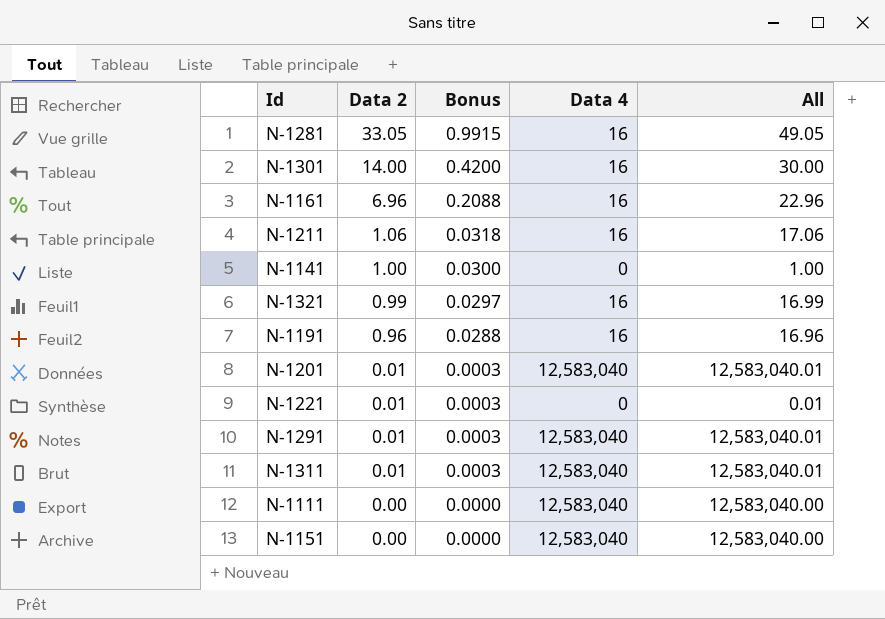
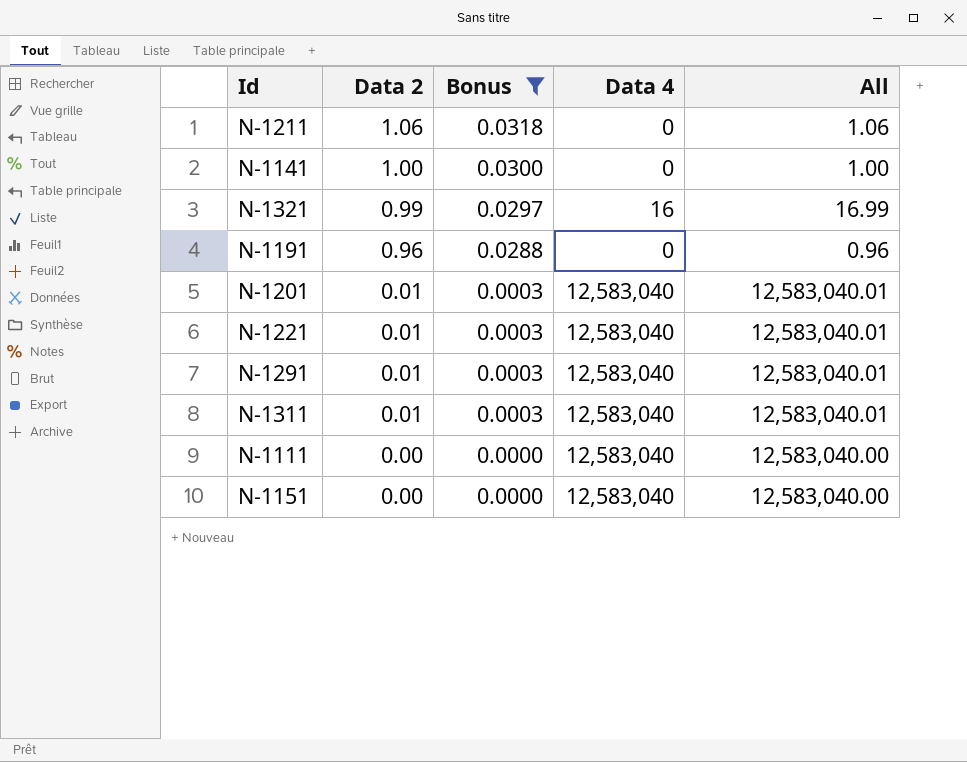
filter: none -> Bonus <= 0.0318
N-1211 | Data 4: 16 -> 0
N-1211 | All: 17.06 -> 1.06
N-1191 | Data 4: 16 -> 0
N-1191 | All: 16.96 -> 0.96
N-1221 | Data 4: 0 -> 12,583,040
N-1221 | All: 0.01 -> 12,583,040.01

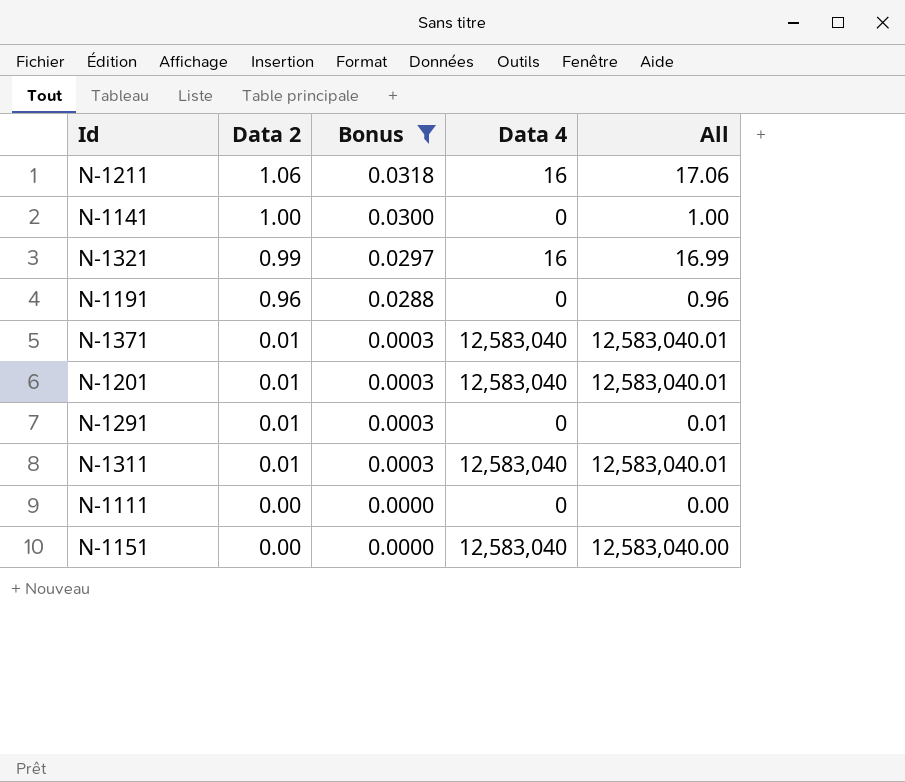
row N-1221: 0.01 | 0.0003 | 12,583,040 | 12,583,040.01 -> none
N-1211 | Data 4: 0 -> 16
N-1211 | All: 1.06 -> 17.06
row N-1371: none -> 0.01 | 0.0003 | 12,583,040 | 12,583,040.01
N-1291 | Data 4: 12,583,040 -> 0
N-1291 | All: 12,583,040.01 -> 0.01
N-1111 | Data 4: 12,583,040 -> 0
N-1111 | All: 12,583,040.00 -> 0.00

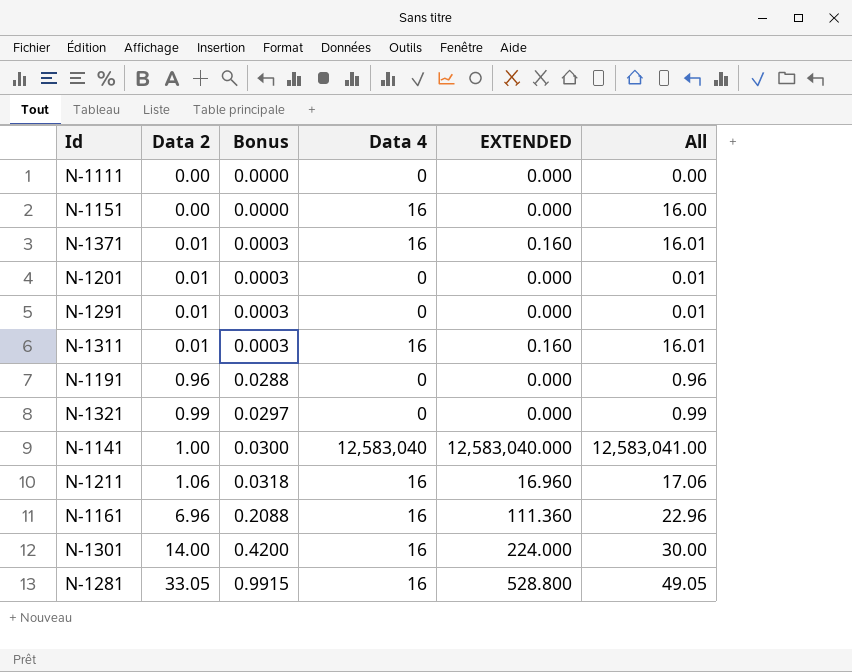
filter: Bonus <= 0.0318 -> none
row order: Data 2 descending -> Data 2 ascending
column EXTENDED | formula: none -> [Data 2] * [Data 4]
N-1151 | Data 4: 12,583,040 -> 16
N-1151 | All: 12,583,040.00 -> 16.00
N-1371 | Data 4: 12,583,040 -> 16
N-1371 | All: 12,583,040.01 -> 16.01
N-1201 | Data 4: 12,583,040 -> 0
N-1201 | All: 12,583,040.01 -> 0.01
N-1311 | Data 4: 12,583,040 -> 16
N-1311 | All: 12,583,040.01 -> 16.01
N-1321 | Data 4: 16 -> 0
N-1321 | All: 16.99 -> 0.99
N-1141 | Data 4: 0 -> 12,583,040
N-1141 | All: 1.00 -> 12,583,041.00

